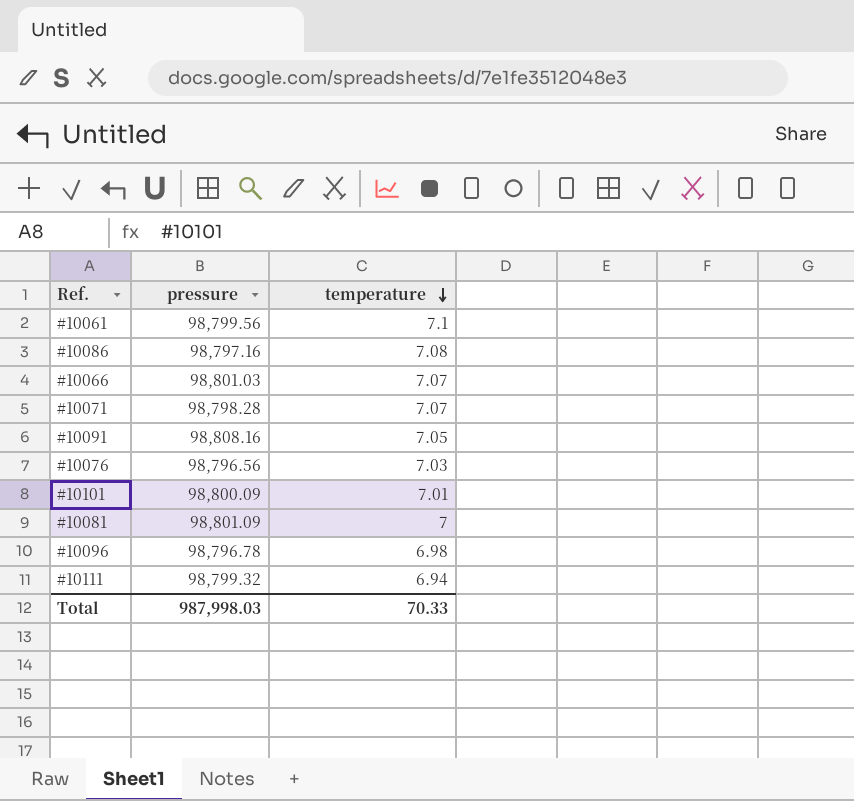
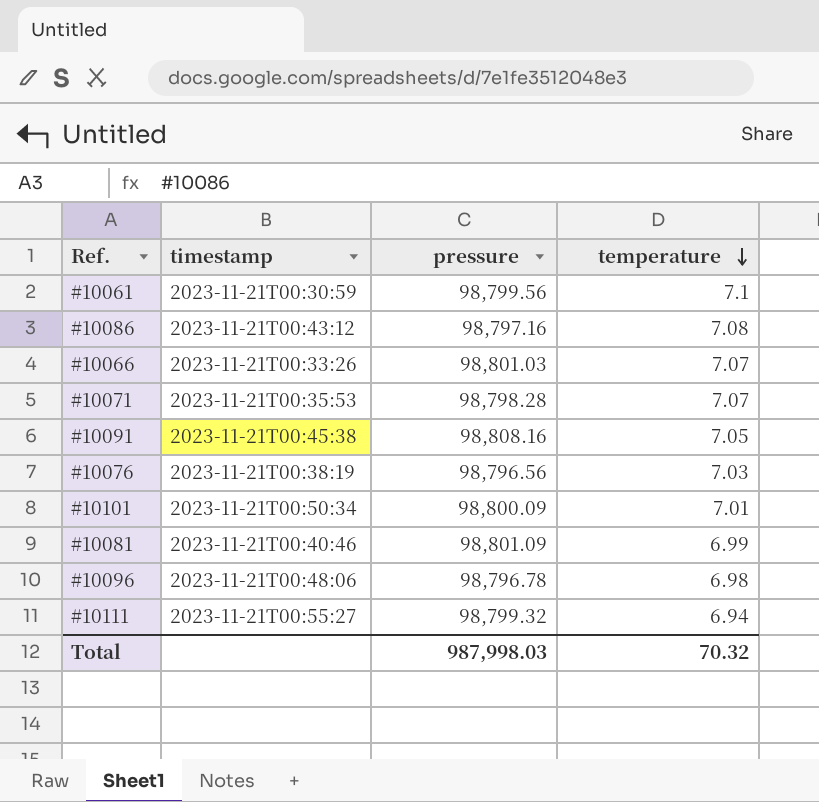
column timestamp | position: none -> 2
#10081 | temperature: 7 -> 6.99
Total | temperature: 70.33 -> 70.32

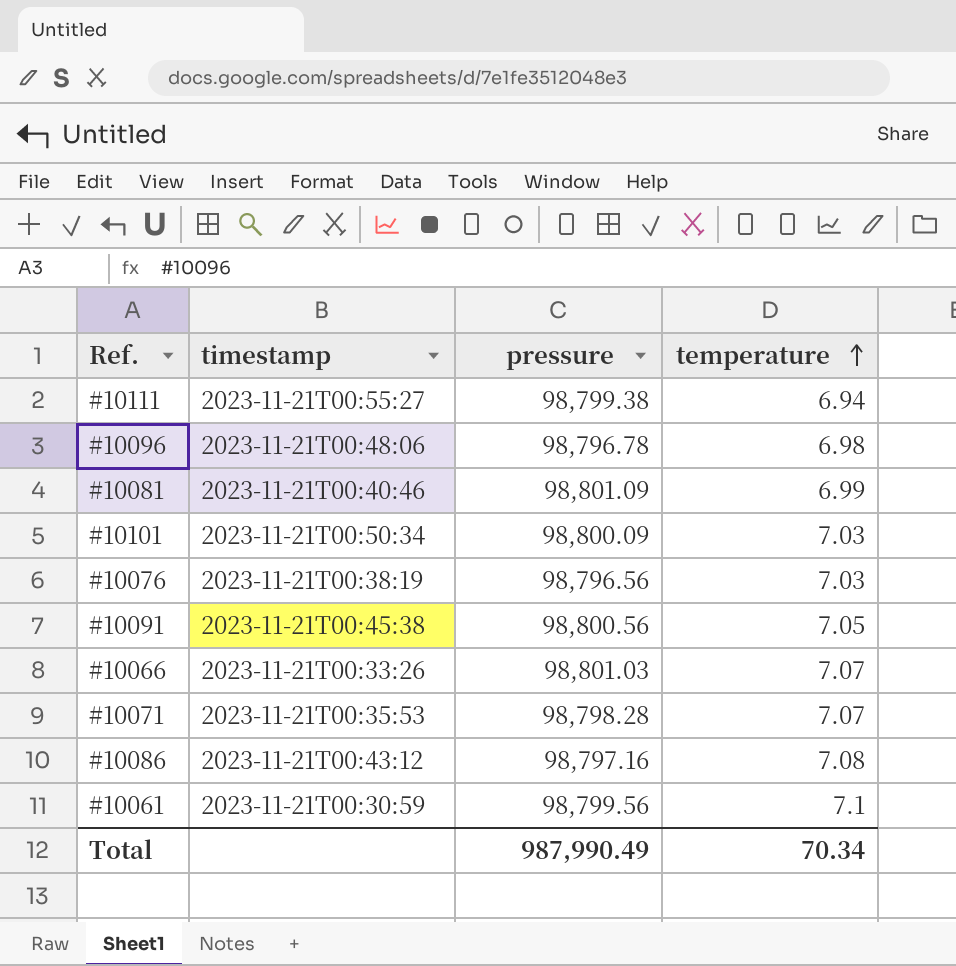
row order: temperature descending -> temperature ascending
#10111 | pressure: 98,799.32 -> 98,799.38
#10101 | temperature: 7.01 -> 7.03
#10091 | pressure: 98,808.16 -> 98,800.56
Total | pressure: 987,998.03 -> 987,990.49
Total | temperature: 70.32 -> 70.34

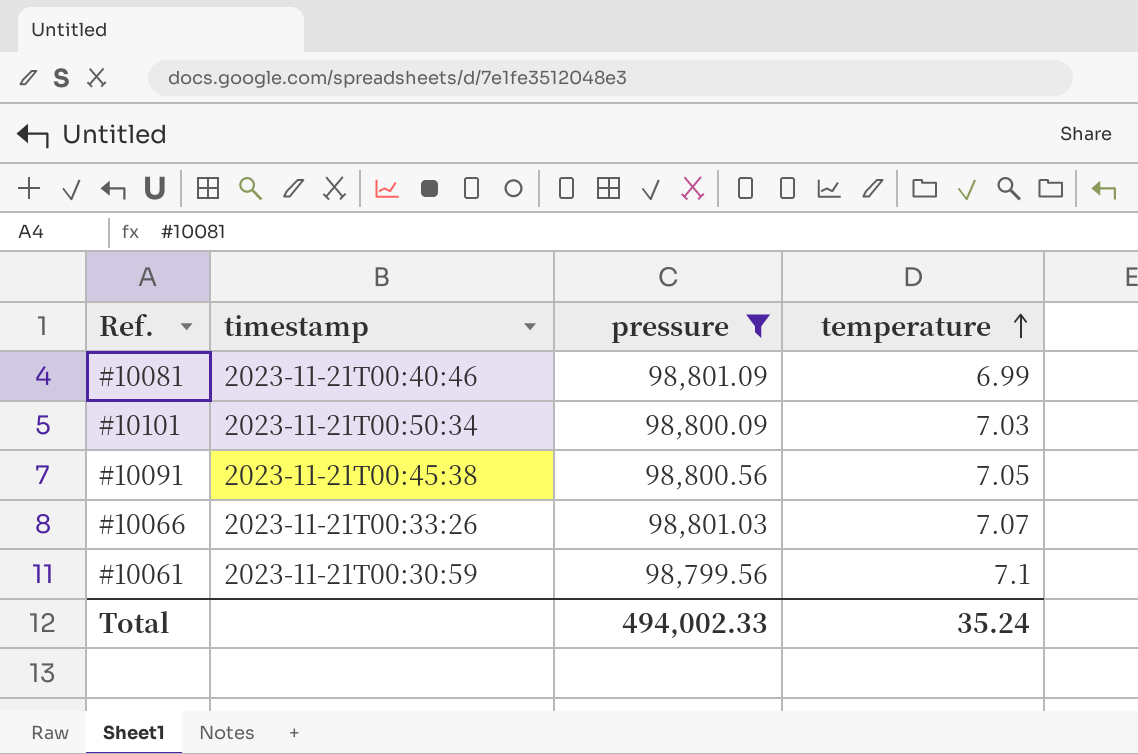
filter: none -> pressure >= 98,799.56
Total | pressure: 987,990.49 -> 494,002.33
Total | temperature: 70.34 -> 35.24

